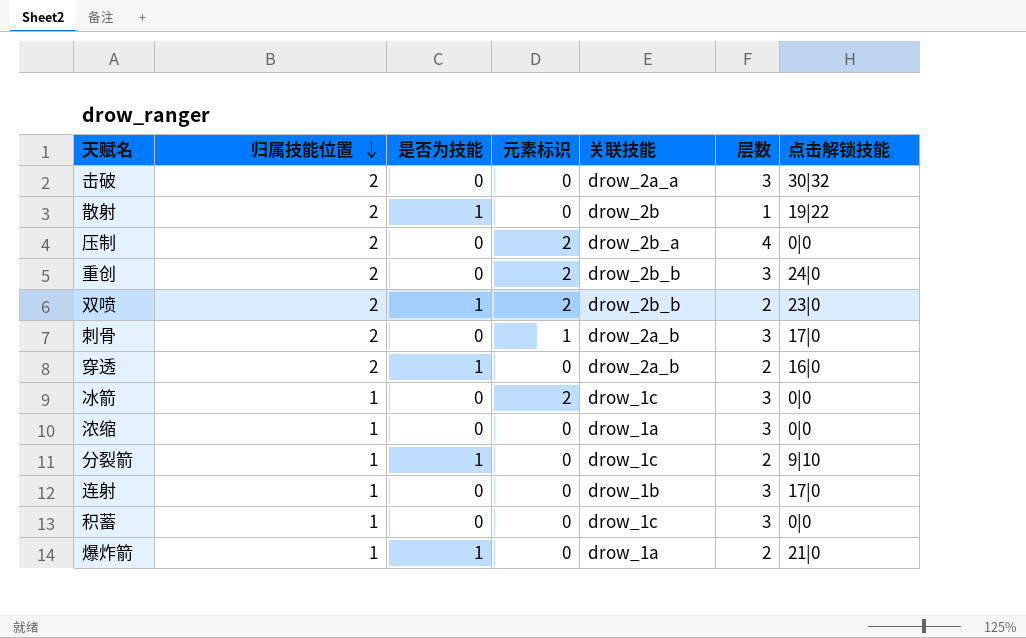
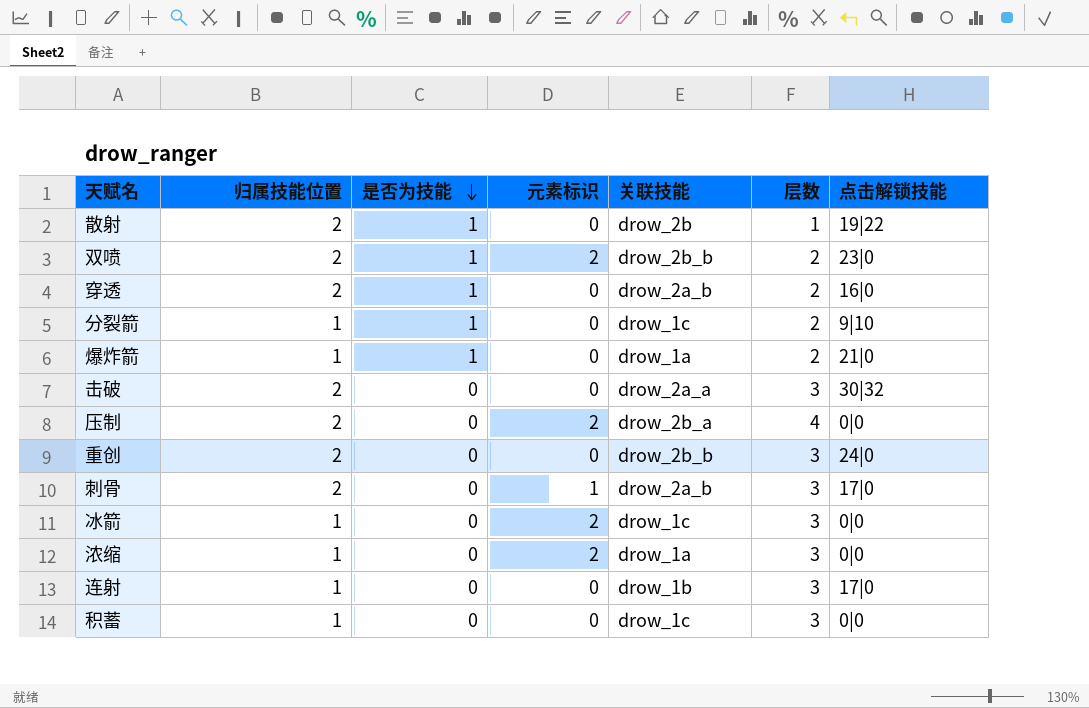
row order: 归属技能位置 descending -> 是否为技能 descending
重创 | 元素标识: 2 -> 0
浓缩 | 元素标识: 0 -> 2

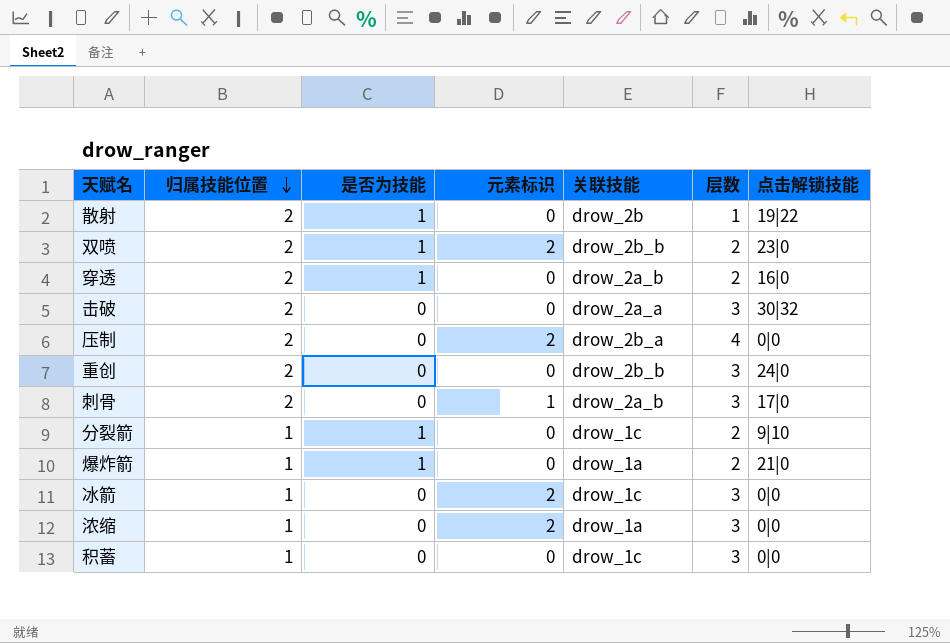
row order: 是否为技能 descending -> 归属技能位置 descending
row 连射: 1 | 0 | 0 | drow_1b | 3 | 17|0 -> none

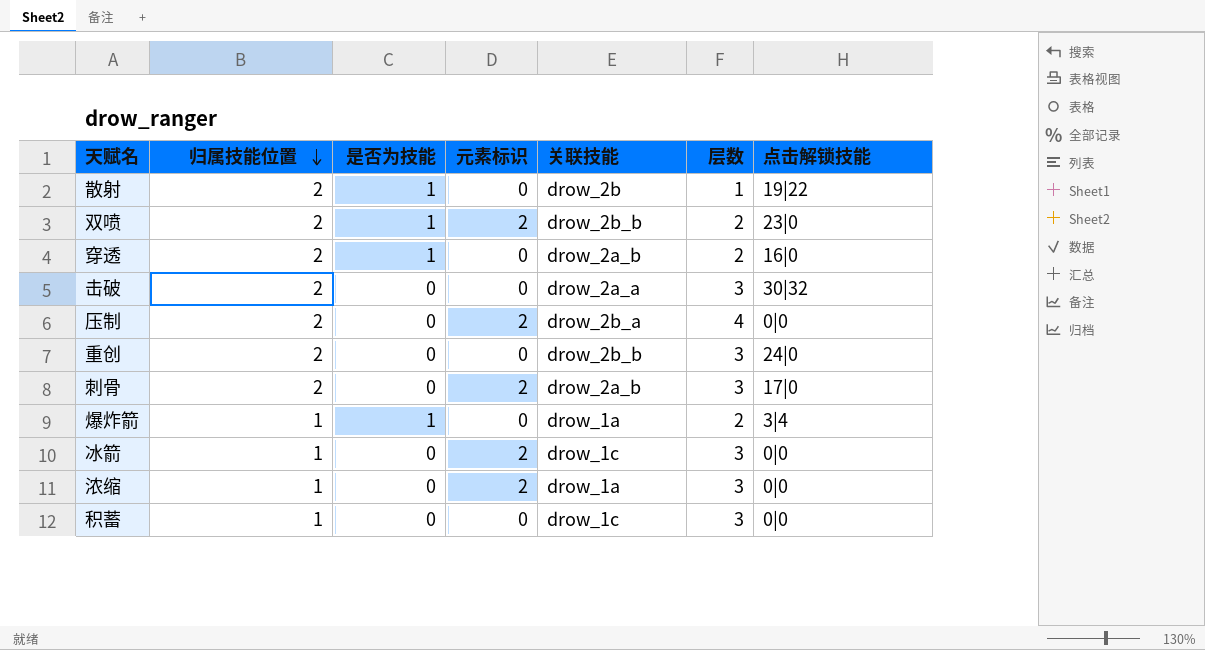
row 分裂箭: 1 | 1 | 0 | drow_1c | 2 | 9|10 -> none
刺骨 | 元素标识: 1 -> 2
爆炸箭 | 点击解锁技能: 21|0 -> 3|4

